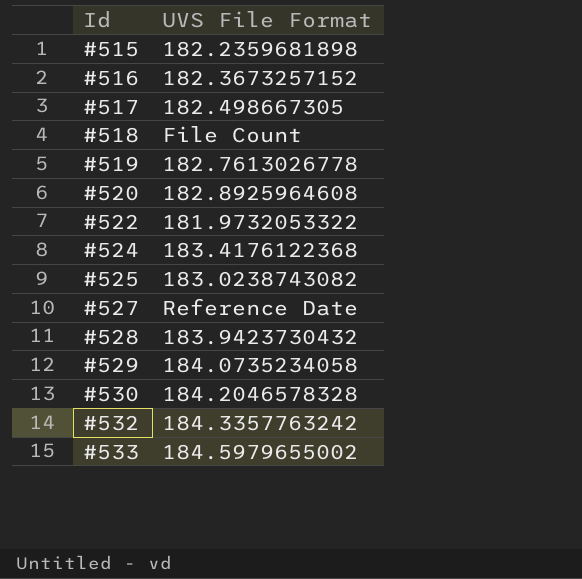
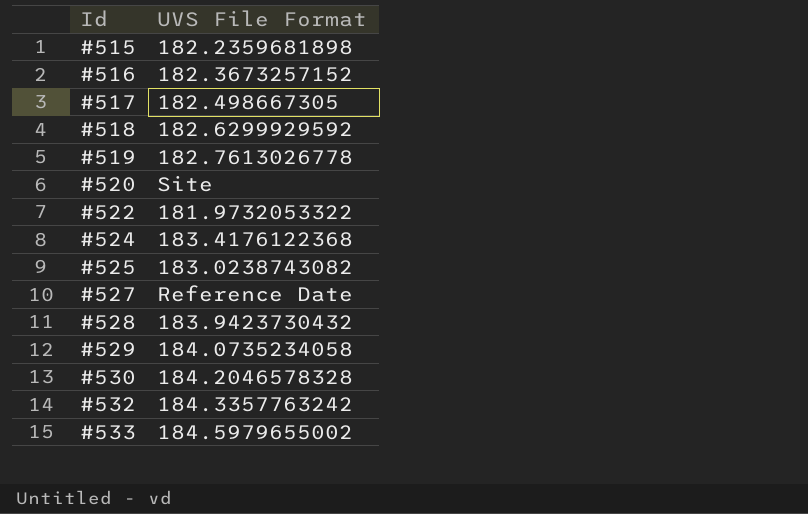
#518 | UVS File Format: File Count -> 182.6299929592
#520 | UVS File Format: 182.8925964608 -> Site

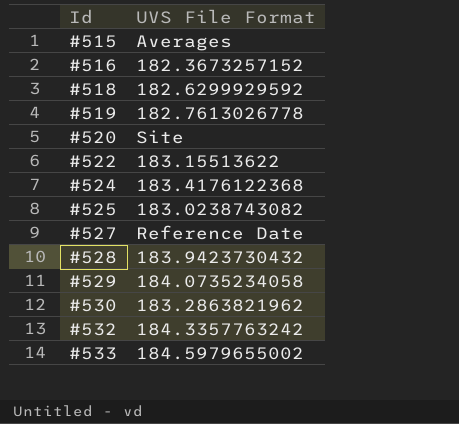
row #517: 182.498667305 -> none
#515 | UVS File Format: 182.2359681898 -> Averages
#522 | UVS File Format: 181.9732053322 -> 183.15513622
#530 | UVS File Format: 184.2046578328 -> 183.2863821962

